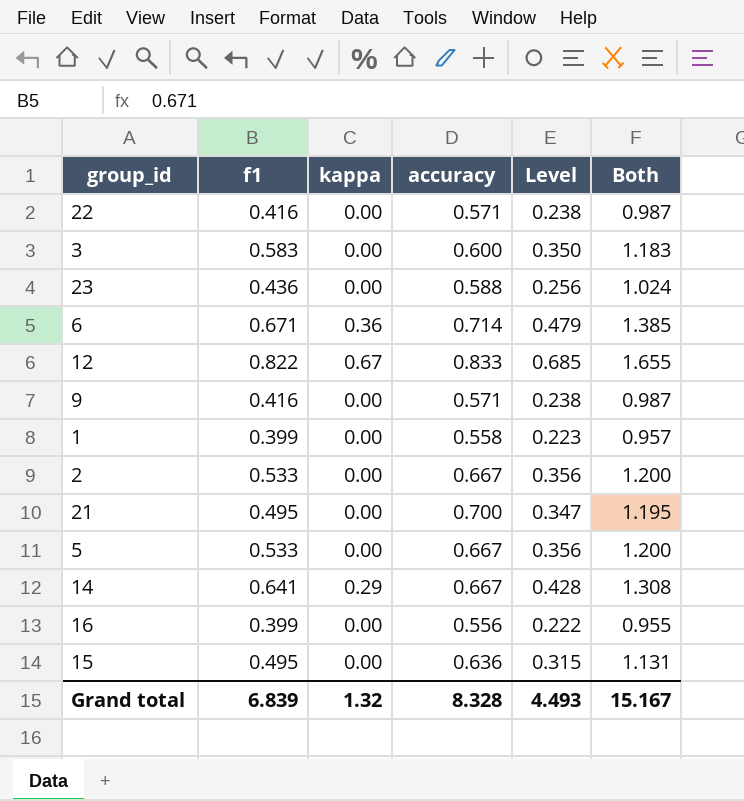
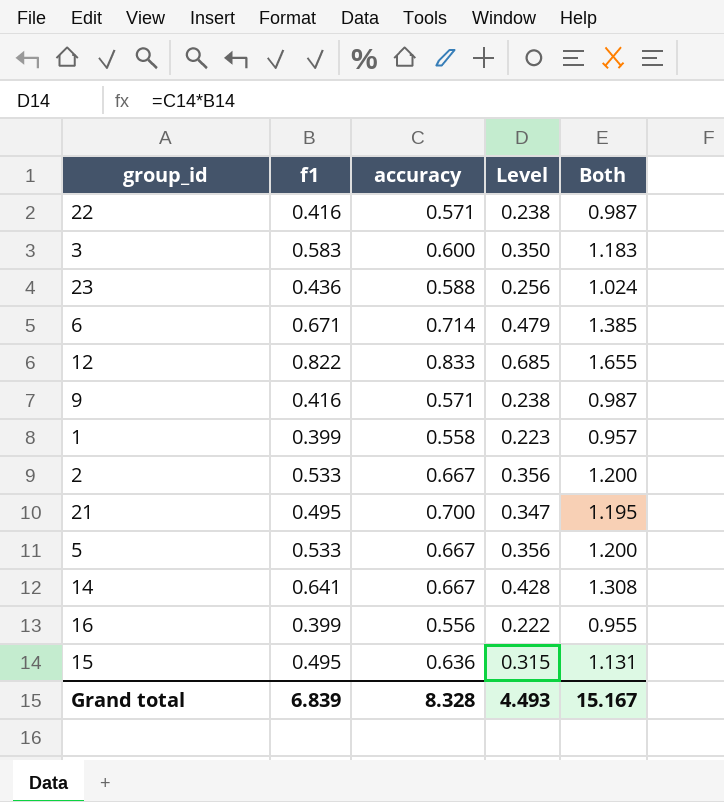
column kappa | position: 3 -> none

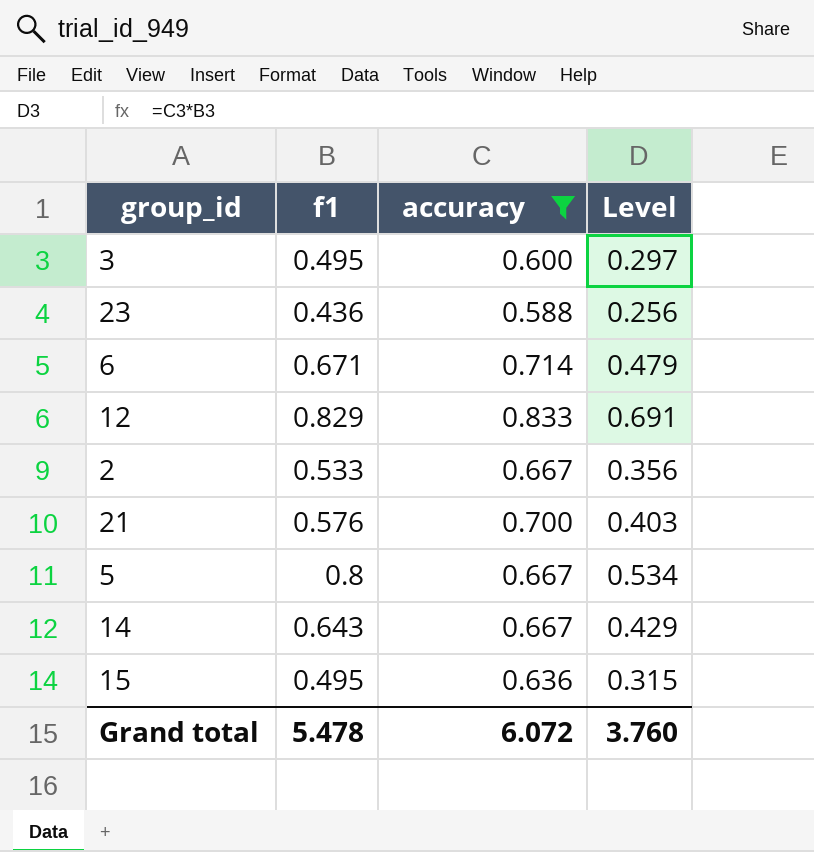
filter: none -> accuracy >= 0.588
column Both | formula: [f1] + [accuracy] -> none
3 | f1: 0.583 -> 0.495
3 | Level: 0.350 -> 0.297
12 | f1: 0.822 -> 0.829
12 | Level: 0.685 -> 0.691
21 | f1: 0.495 -> 0.576
21 | Level: 0.347 -> 0.403
5 | f1: 0.533 -> 0.8
5 | Level: 0.356 -> 0.534
14 | f1: 0.641 -> 0.643
14 | Level: 0.428 -> 0.429
Grand total | f1: 6.839 -> 5.478
Grand total | accuracy: 8.328 -> 6.072
Grand total | Level: 4.493 -> 3.760

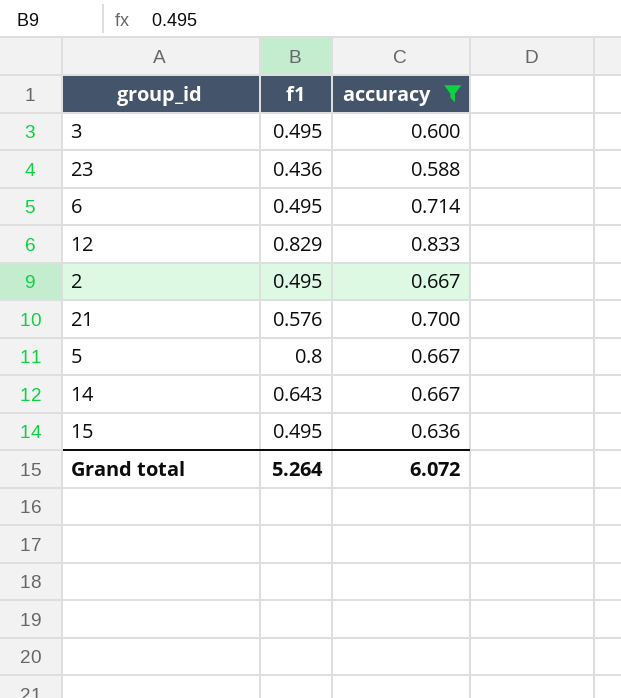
column Level | formula: [f1] * [accuracy] -> none
6 | f1: 0.671 -> 0.495
2 | f1: 0.533 -> 0.495
Grand total | f1: 5.478 -> 5.264

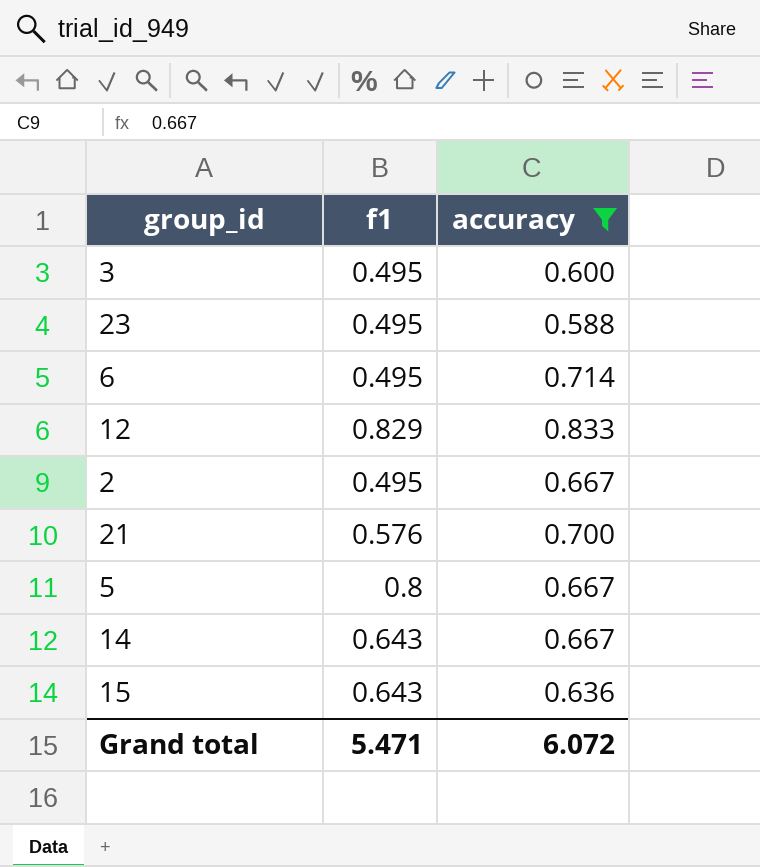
23 | f1: 0.436 -> 0.495
15 | f1: 0.495 -> 0.643
Grand total | f1: 5.264 -> 5.471

